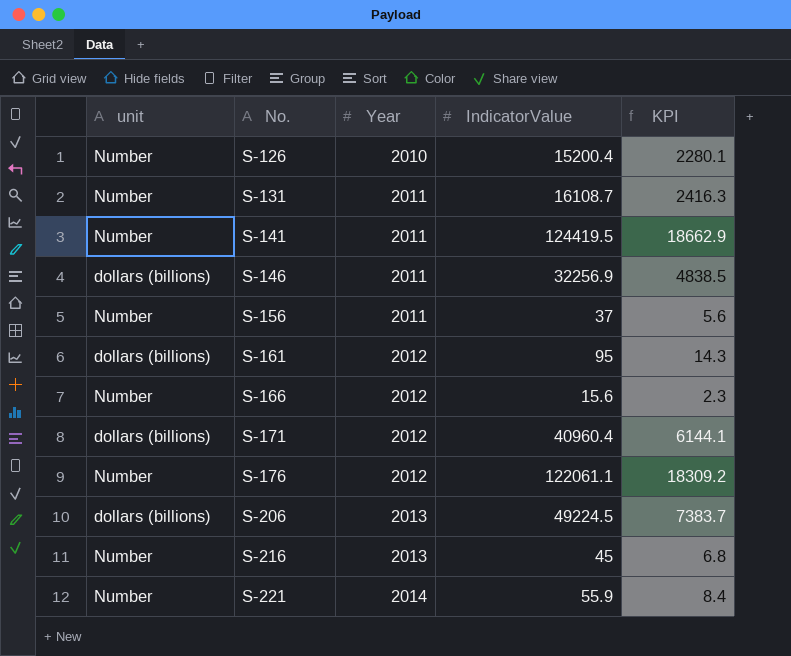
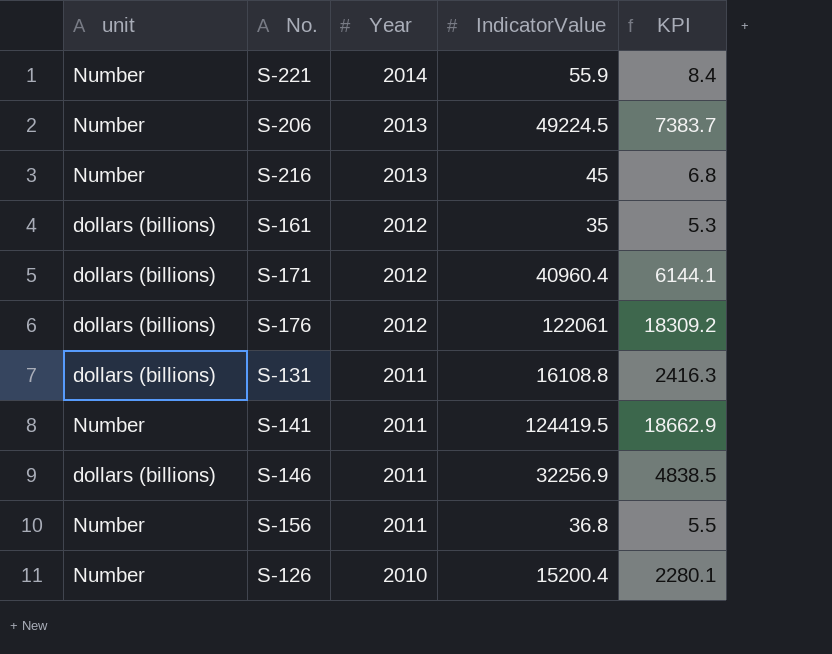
row order: No. ascending -> Year descending
row S-166: Number | 2012 | 15.6 | 2.3 -> none
S-206 | unit: dollars (billions) -> Number
S-161 | IndicatorValue: 95 -> 35
S-161 | KPI: 14.3 -> 5.3
S-176 | unit: Number -> dollars (billions)
S-176 | IndicatorValue: 122061.1 -> 122061
S-131 | unit: Number -> dollars (billions)
S-131 | IndicatorValue: 16108.7 -> 16108.8
S-156 | IndicatorValue: 37 -> 36.8
S-156 | KPI: 5.6 -> 5.5

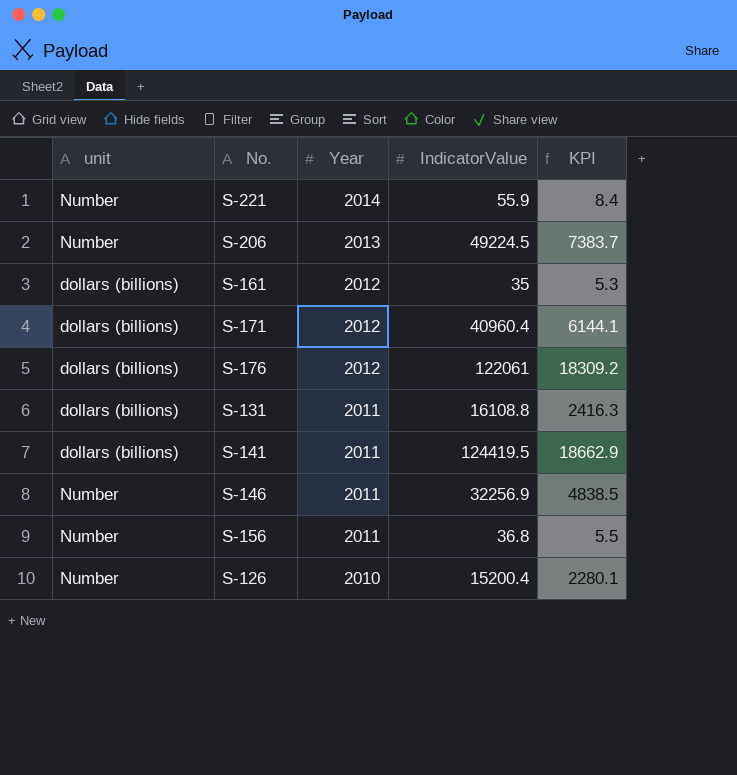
row S-216: Number | 2013 | 45 | 6.8 -> none
S-141 | unit: Number -> dollars (billions)
S-146 | unit: dollars (billions) -> Number

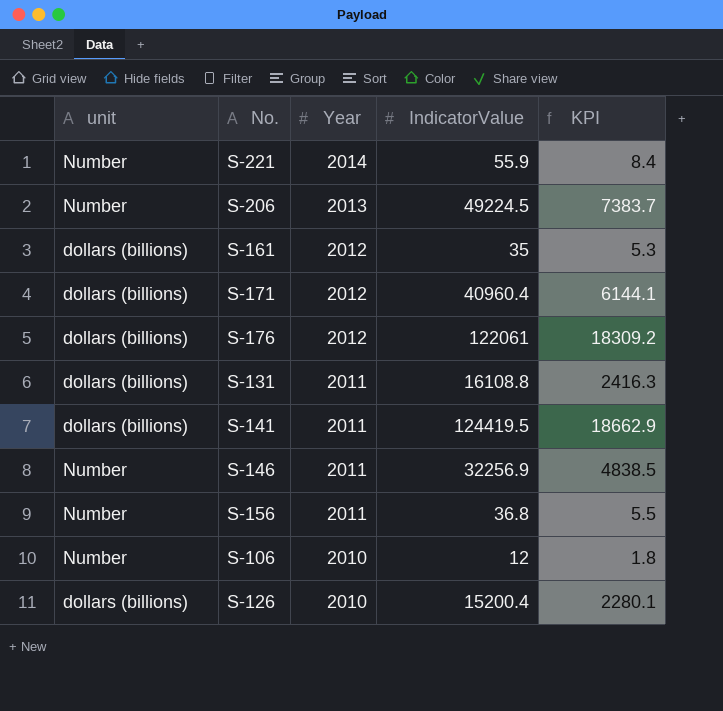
row S-106: none -> Number | 2010 | 12 | 1.8
S-126 | unit: Number -> dollars (billions)

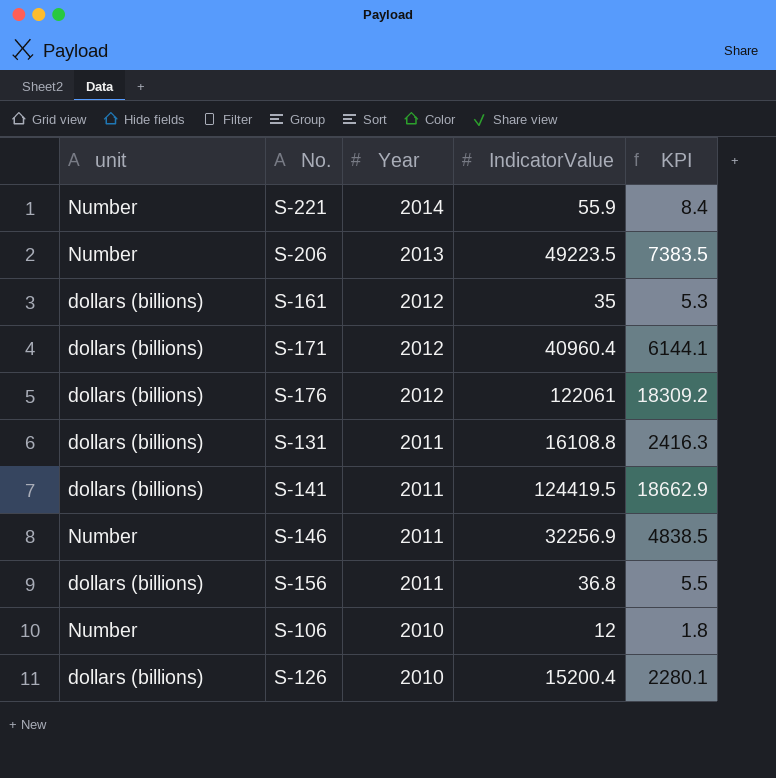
S-206 | IndicatorValue: 49224.5 -> 49223.5
S-206 | KPI: 7383.7 -> 7383.5
S-156 | unit: Number -> dollars (billions)

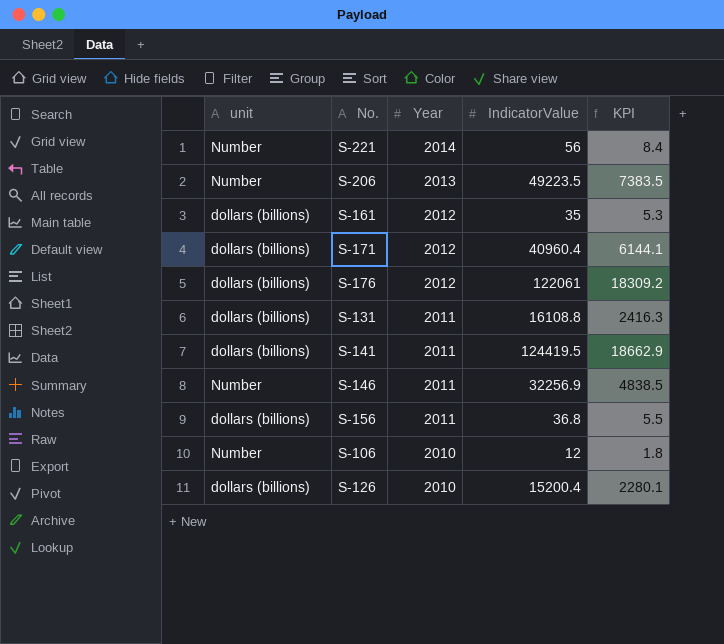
S-221 | IndicatorValue: 55.9 -> 56

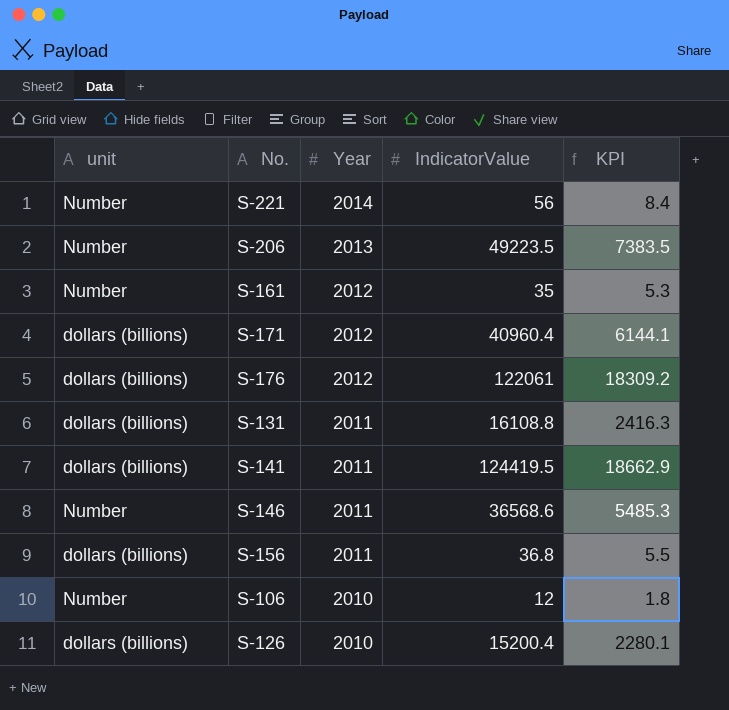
S-161 | unit: dollars (billions) -> Number
S-146 | IndicatorValue: 32256.9 -> 36568.6
S-146 | KPI: 4838.5 -> 5485.3

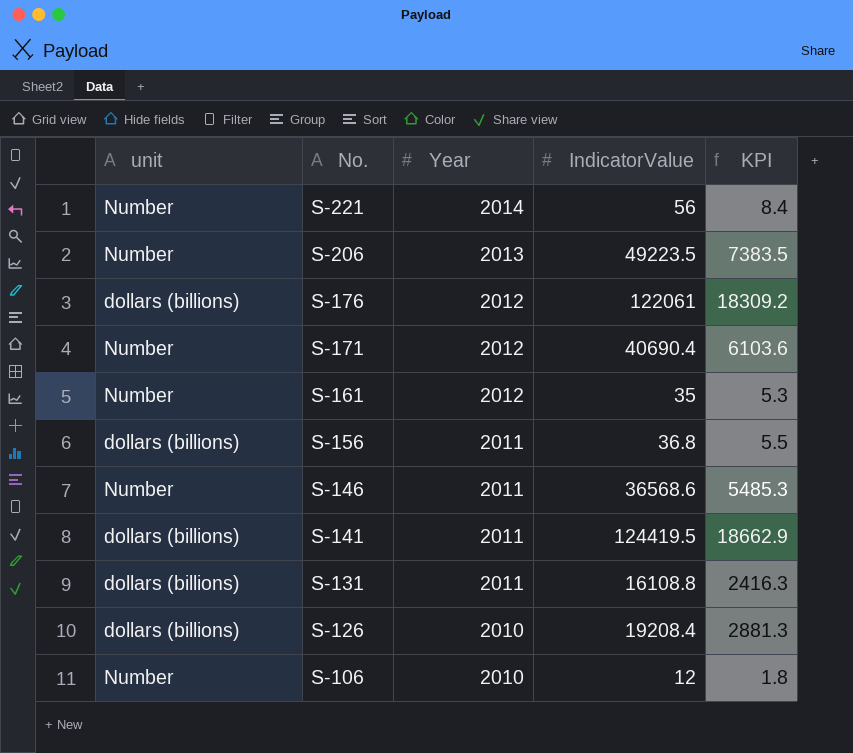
row order: Year descending -> No. descending
S-171 | unit: dollars (billions) -> Number
S-171 | IndicatorValue: 40960.4 -> 40690.4
S-171 | KPI: 6144.1 -> 6103.6
S-126 | IndicatorValue: 15200.4 -> 19208.4
S-126 | KPI: 2280.1 -> 2881.3

